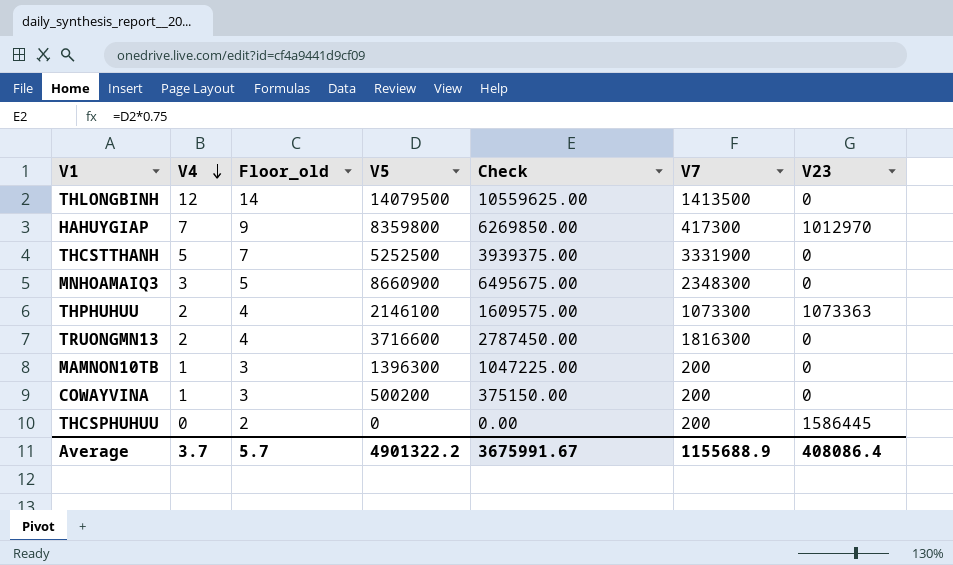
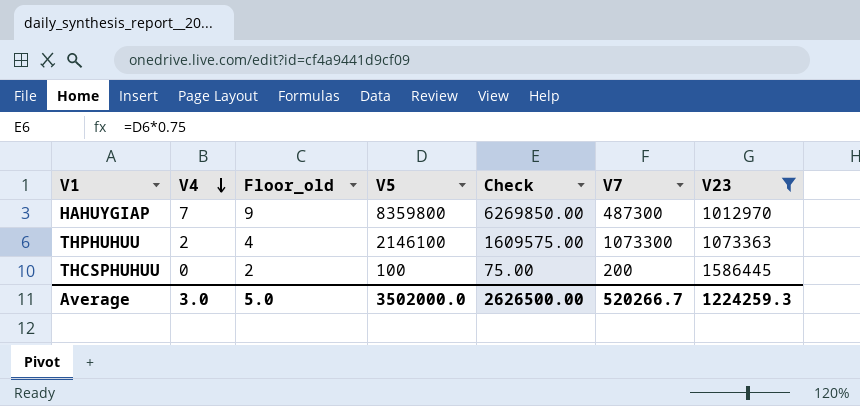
filter: none -> V23 != 0
HAHUYGIAP | V7: 417300 -> 487300
THCSPHUHUU | V5: 0 -> 100
THCSPHUHUU | Check: 0.00 -> 75.00
Average | V4: 3.7 -> 3.0
Average | Floor_old: 5.7 -> 5.0
Average | V5: 4901322.2 -> 3502000.0
Average | Check: 3675991.67 -> 2626500.00
Average | V7: 1155688.9 -> 520266.7
Average | V23: 408086.4 -> 1224259.3

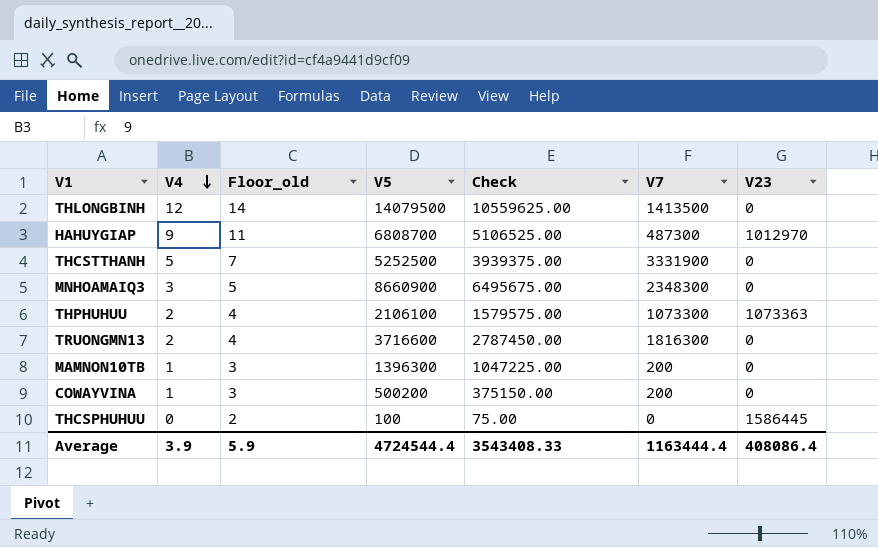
filter: V23 != 0 -> none
HAHUYGIAP | V4: 7 -> 9
HAHUYGIAP | Floor_old: 9 -> 11
HAHUYGIAP | V5: 8359800 -> 6808700
HAHUYGIAP | Check: 6269850.00 -> 5106525.00
THPHUHUU | V5: 2146100 -> 2106100
THPHUHUU | Check: 1609575.00 -> 1579575.00
THCSPHUHUU | V7: 200 -> 0
Average | V4: 3.0 -> 3.9
Average | Floor_old: 5.0 -> 5.9
Average | V5: 3502000.0 -> 4724544.4
Average | Check: 2626500.00 -> 3543408.33
Average | V7: 520266.7 -> 1163444.4
Average | V23: 1224259.3 -> 408086.4

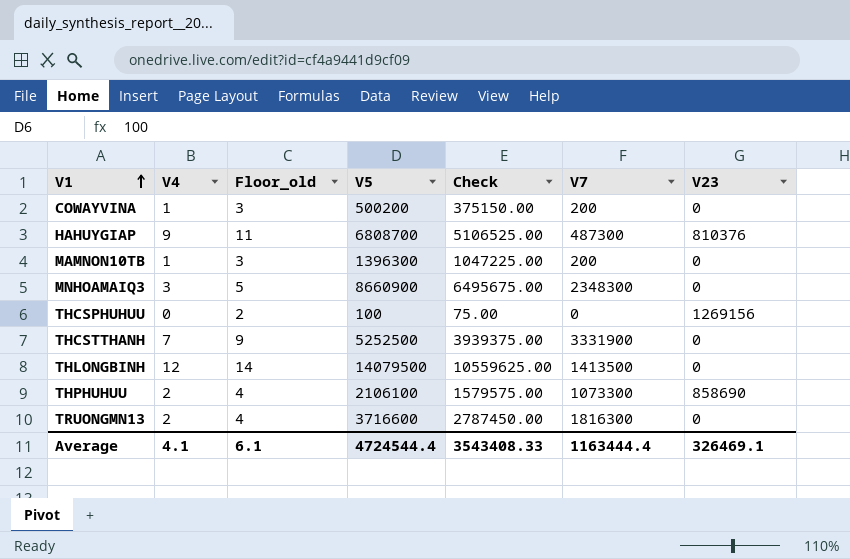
row order: V4 descending -> V1 ascending
HAHUYGIAP | V23: 1012970 -> 810376
THCSPHUHUU | V23: 1586445 -> 1269156
THCSTTHANH | V4: 5 -> 7
THCSTTHANH | Floor_old: 7 -> 9
THPHUHUU | V23: 1073363 -> 858690
Average | V4: 3.9 -> 4.1
Average | Floor_old: 5.9 -> 6.1
Average | V23: 408086.4 -> 326469.1

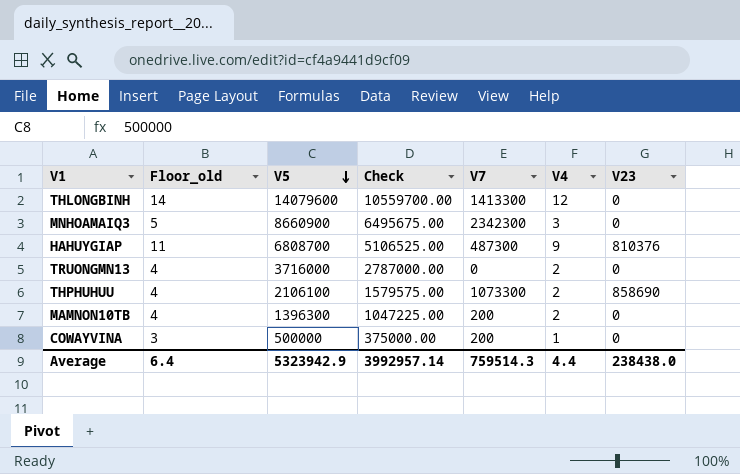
row order: V1 ascending -> V5 descending
column V4 | position: 2 -> 6
row THCSPHUHUU: 0 | 2 | 100 | 75.00 | 0 | 1269156 -> none
row THCSTTHANH: 7 | 9 | 5252500 | 3939375.00 | 3331900 | 0 -> none
THLONGBINH | V5: 14079500 -> 14079600
THLONGBINH | Check: 10559625.00 -> 10559700.00
THLONGBINH | V7: 1413500 -> 1413300
MNHOAMAIQ3 | V7: 2348300 -> 2342300
TRUONGMN13 | V5: 3716600 -> 3716000
TRUONGMN13 | Check: 2787450.00 -> 2787000.00
TRUONGMN13 | V7: 1816300 -> 0
MAMNON10TB | Floor_old: 3 -> 4
MAMNON10TB | V4: 1 -> 2
COWAYVINA | V5: 500200 -> 500000
COWAYVINA | Check: 375150.00 -> 375000.00
Average | Floor_old: 6.1 -> 6.4
Average | V5: 4724544.4 -> 5323942.9
Average | Check: 3543408.33 -> 3992957.14
Average | V7: 1163444.4 -> 759514.3
Average | V4: 4.1 -> 4.4
Average | V23: 326469.1 -> 238438.0

